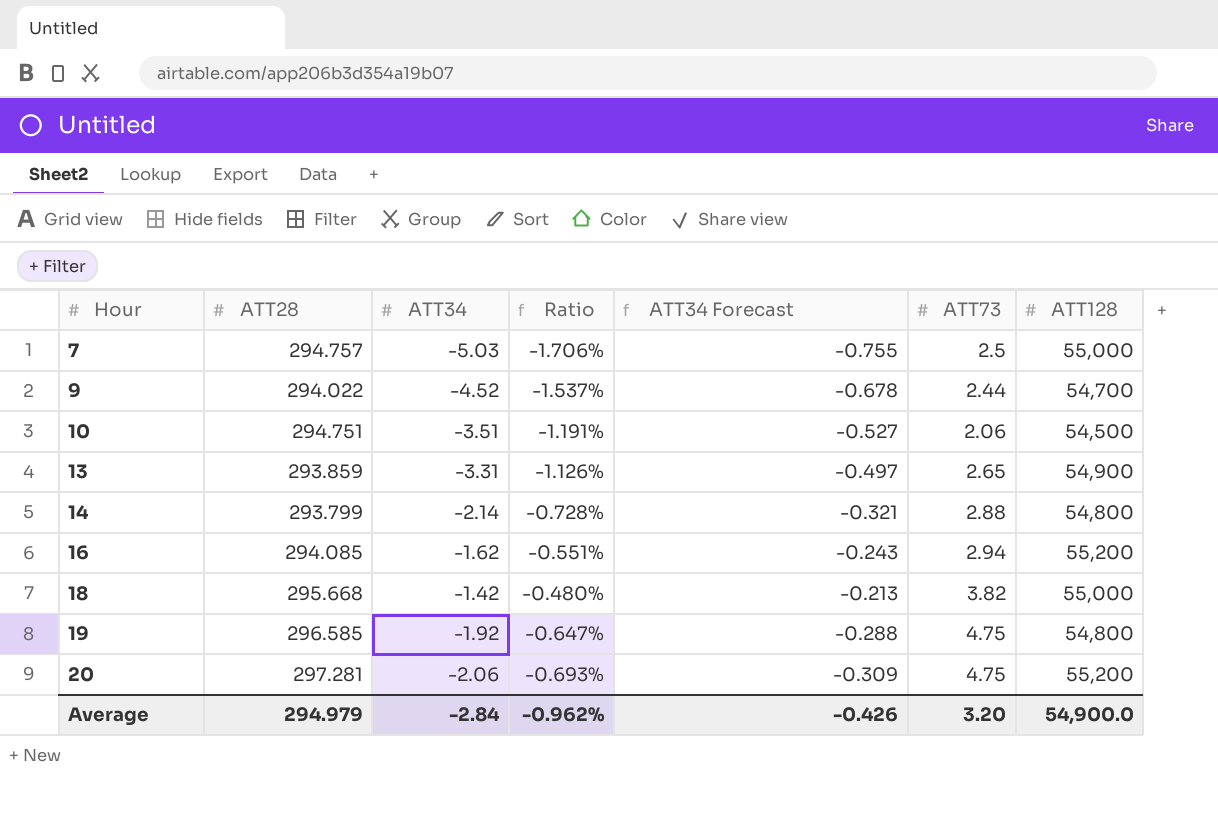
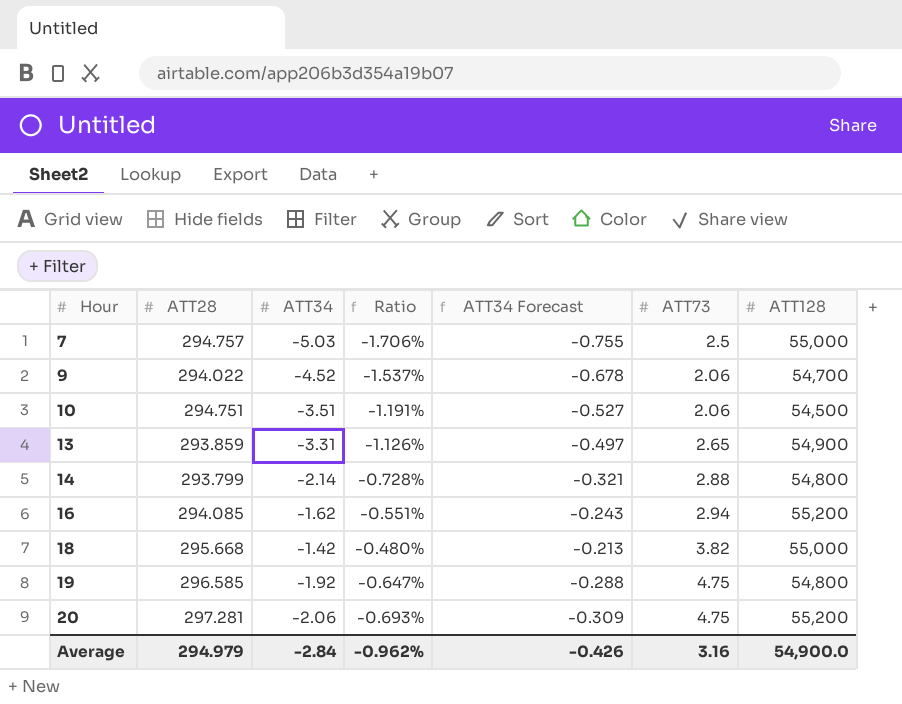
9 | ATT73: 2.44 -> 2.06
Average | ATT73: 3.20 -> 3.16

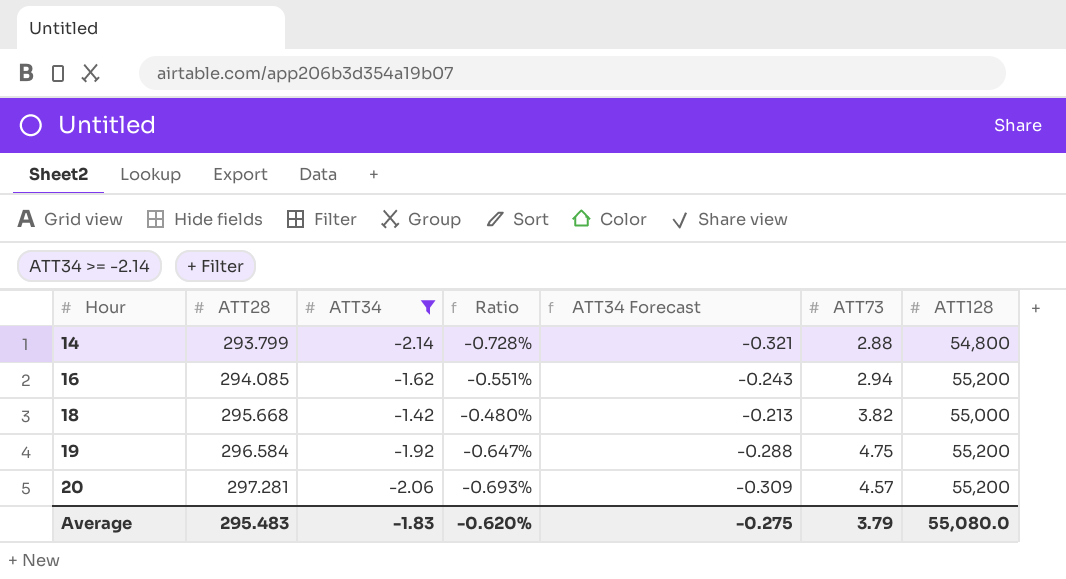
filter: none -> ATT34 >= -2.14
19 | ATT28: 296.585 -> 296.584
19 | ATT128: 54,800 -> 55,200
20 | ATT73: 4.75 -> 4.57
Average | ATT28: 294.979 -> 295.483
Average | ATT34: -2.84 -> -1.83
Average | Ratio: -0.962% -> -0.620%
Average | ATT34 Forecast: -0.426 -> -0.275
Average | ATT73: 3.16 -> 3.79
Average | ATT128: 54,900.0 -> 55,080.0

